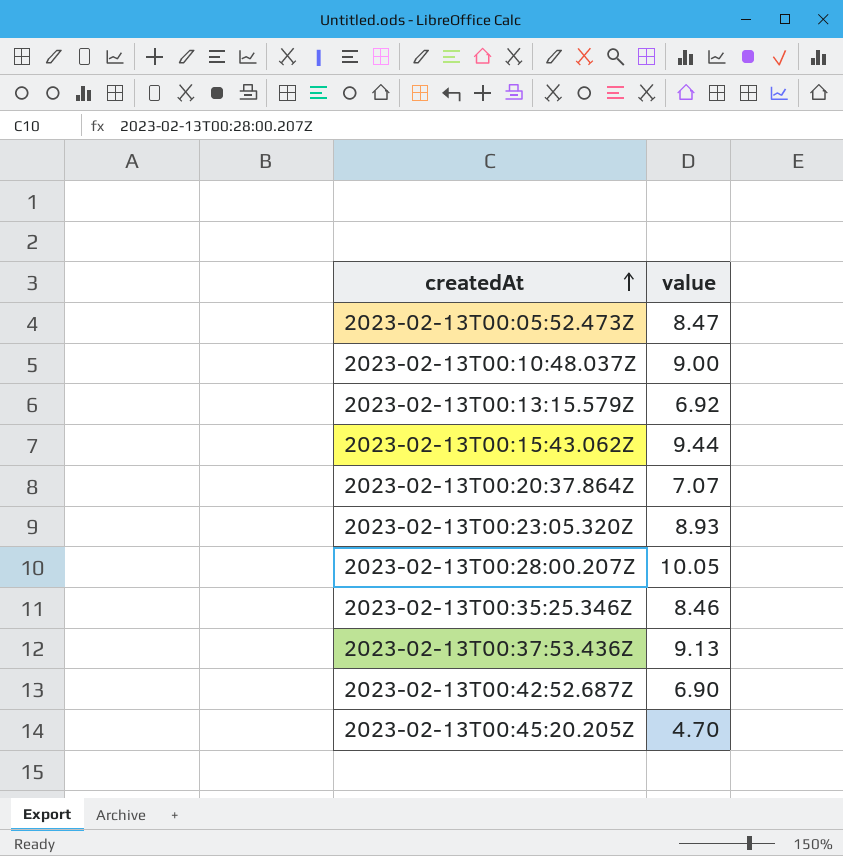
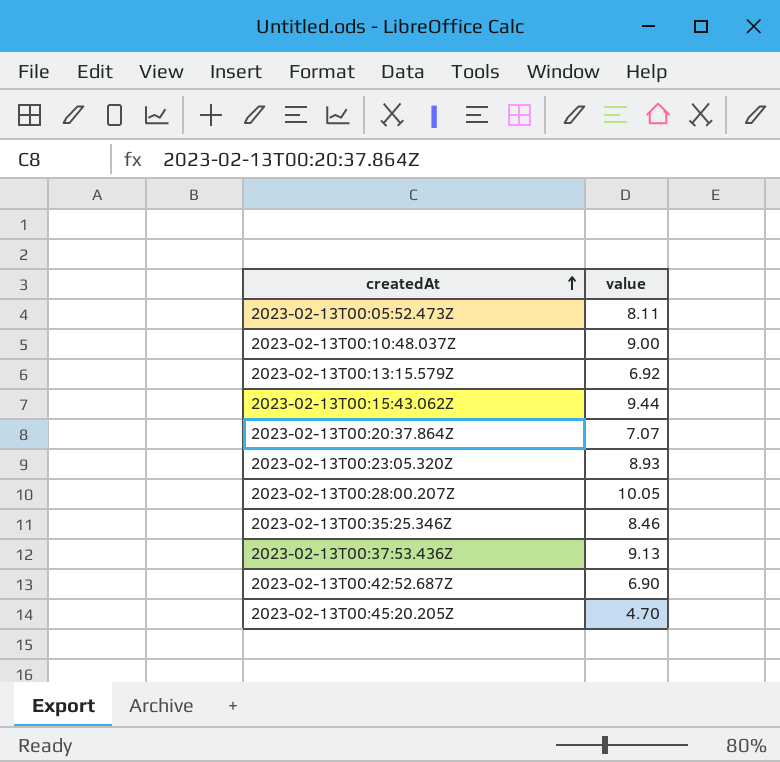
2023-02-13T00:05:52.473Z | value: 8.47 -> 8.11

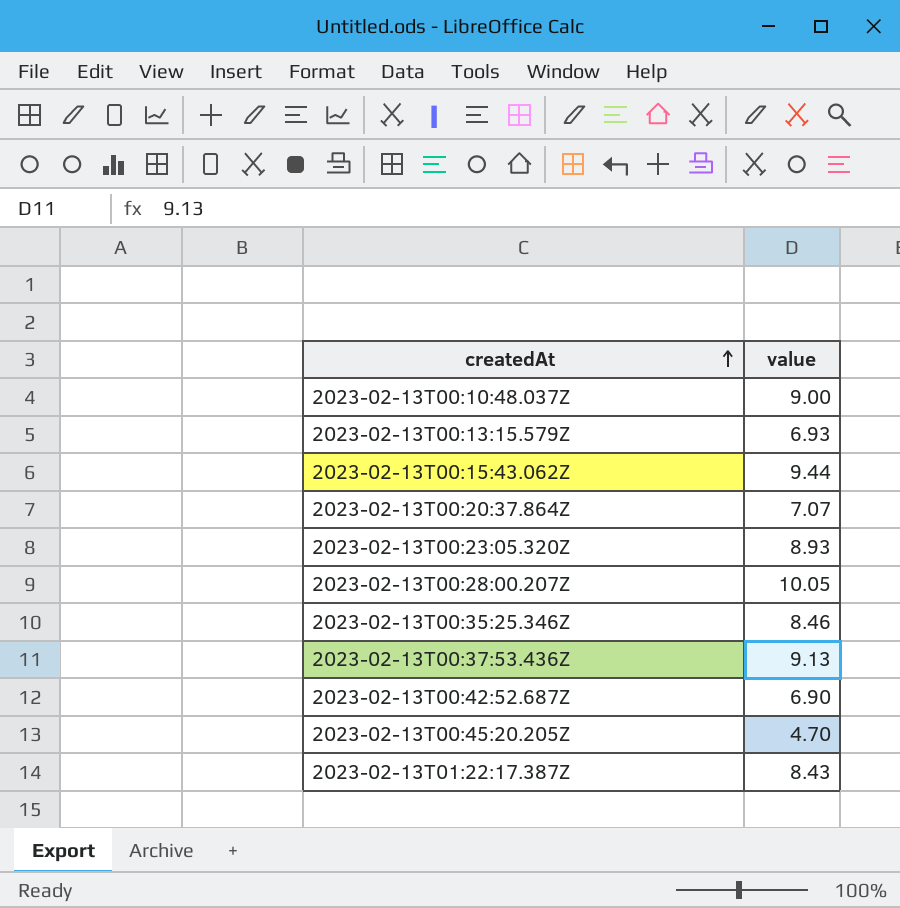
row 2023-02-13T00:05:52.473Z: 8.11 -> none
2023-02-13T00:13:15.579Z | value: 6.92 -> 6.93
row 2023-02-13T01:22:17.387Z: none -> 8.43

